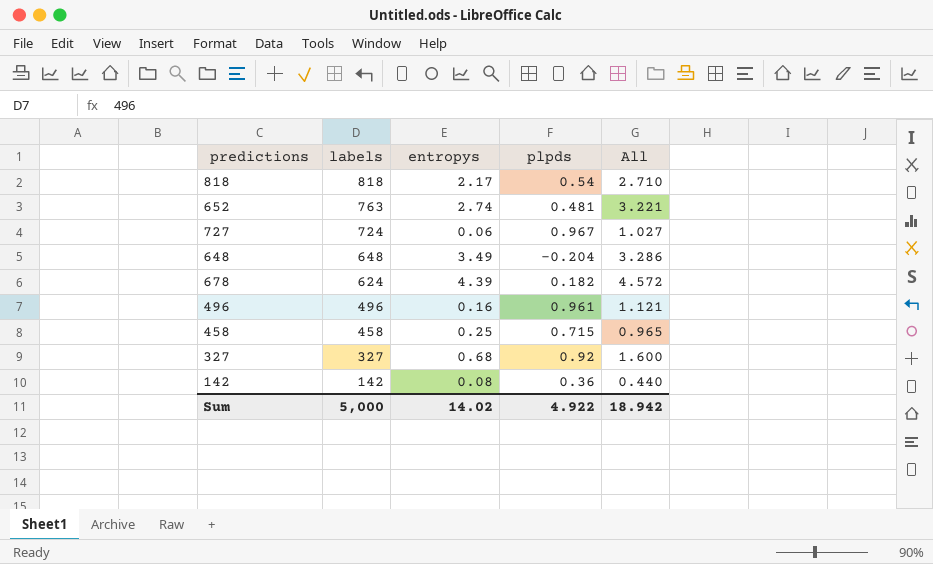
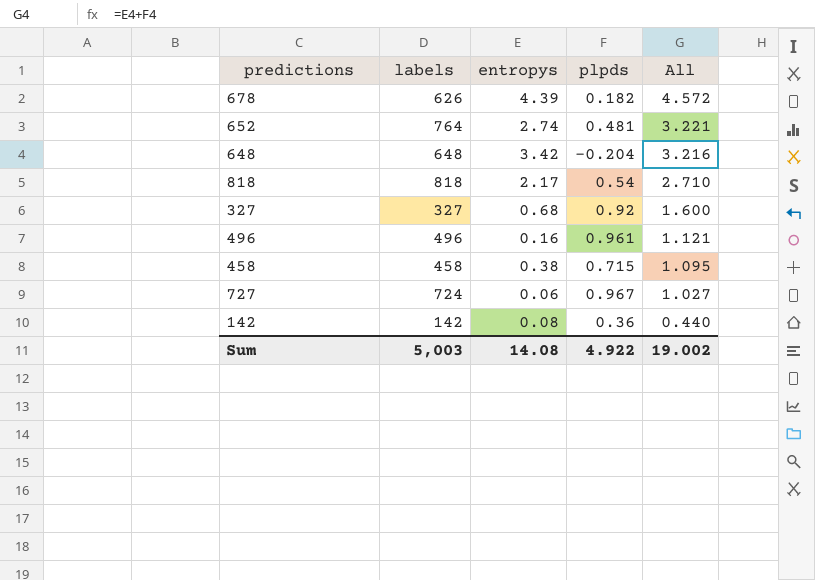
row order: labels descending -> All descending
678 | labels: 624 -> 626
652 | labels: 763 -> 764
648 | entropys: 3.49 -> 3.42
648 | All: 3.286 -> 3.216
458 | entropys: 0.25 -> 0.38
458 | All: 0.965 -> 1.095
Sum | labels: 5,000 -> 5,003
Sum | entropys: 14.02 -> 14.08
Sum | All: 18.942 -> 19.002

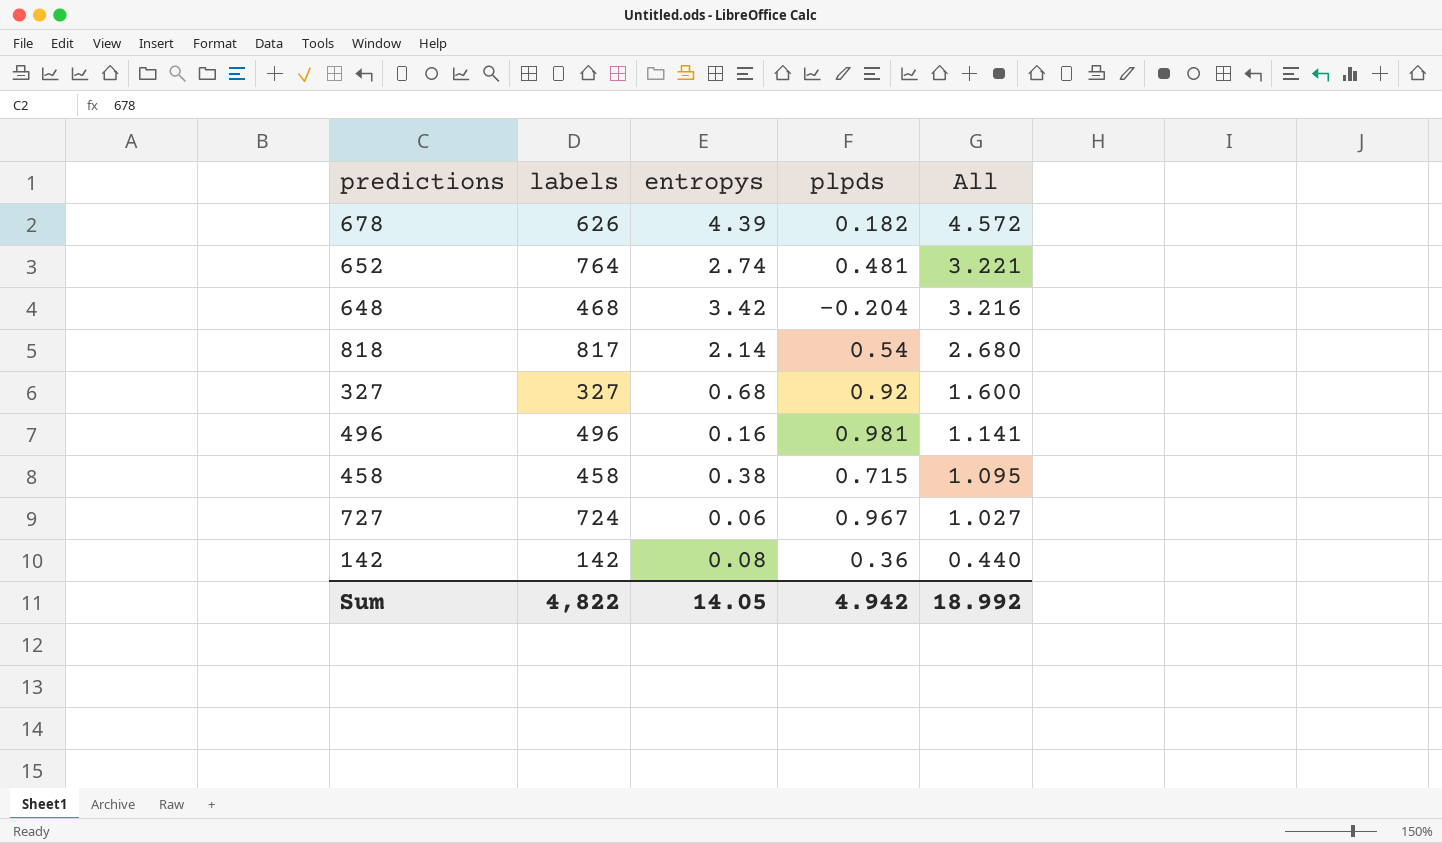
648 | labels: 648 -> 468
818 | labels: 818 -> 817
818 | entropys: 2.17 -> 2.14
818 | All: 2.710 -> 2.680
496 | plpds: 0.961 -> 0.981
496 | All: 1.121 -> 1.141
Sum | labels: 5,003 -> 4,822
Sum | entropys: 14.08 -> 14.05
Sum | plpds: 4.922 -> 4.942
Sum | All: 19.002 -> 18.992

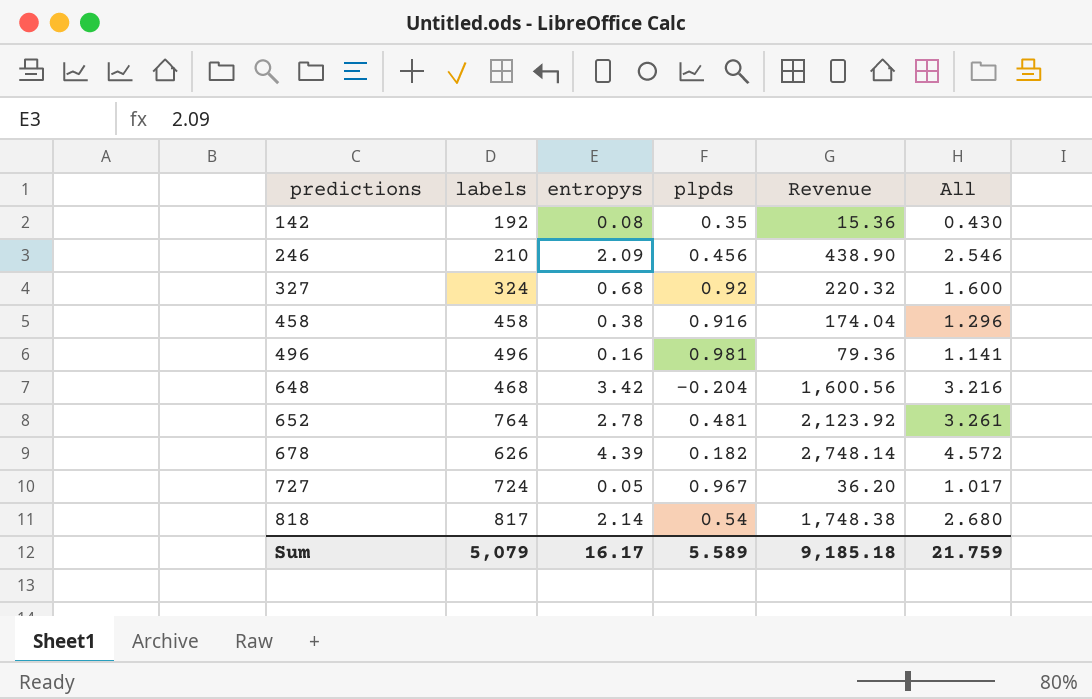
row order: All descending -> predictions ascending
column Revenue | formula: none -> [labels] * [entropys]
142 | labels: 142 -> 192
142 | plpds: 0.36 -> 0.35
142 | All: 0.440 -> 0.430
row 246: none -> 210 | 2.09 | 0.456 | 438.90 | 2.546
327 | labels: 327 -> 324
458 | plpds: 0.715 -> 0.916
458 | All: 1.095 -> 1.296
652 | entropys: 2.74 -> 2.78
652 | All: 3.221 -> 3.261
727 | entropys: 0.06 -> 0.05
727 | All: 1.027 -> 1.017
Sum | labels: 4,822 -> 5,079
Sum | entropys: 14.05 -> 16.17
Sum | plpds: 4.942 -> 5.589
Sum | All: 18.992 -> 21.759

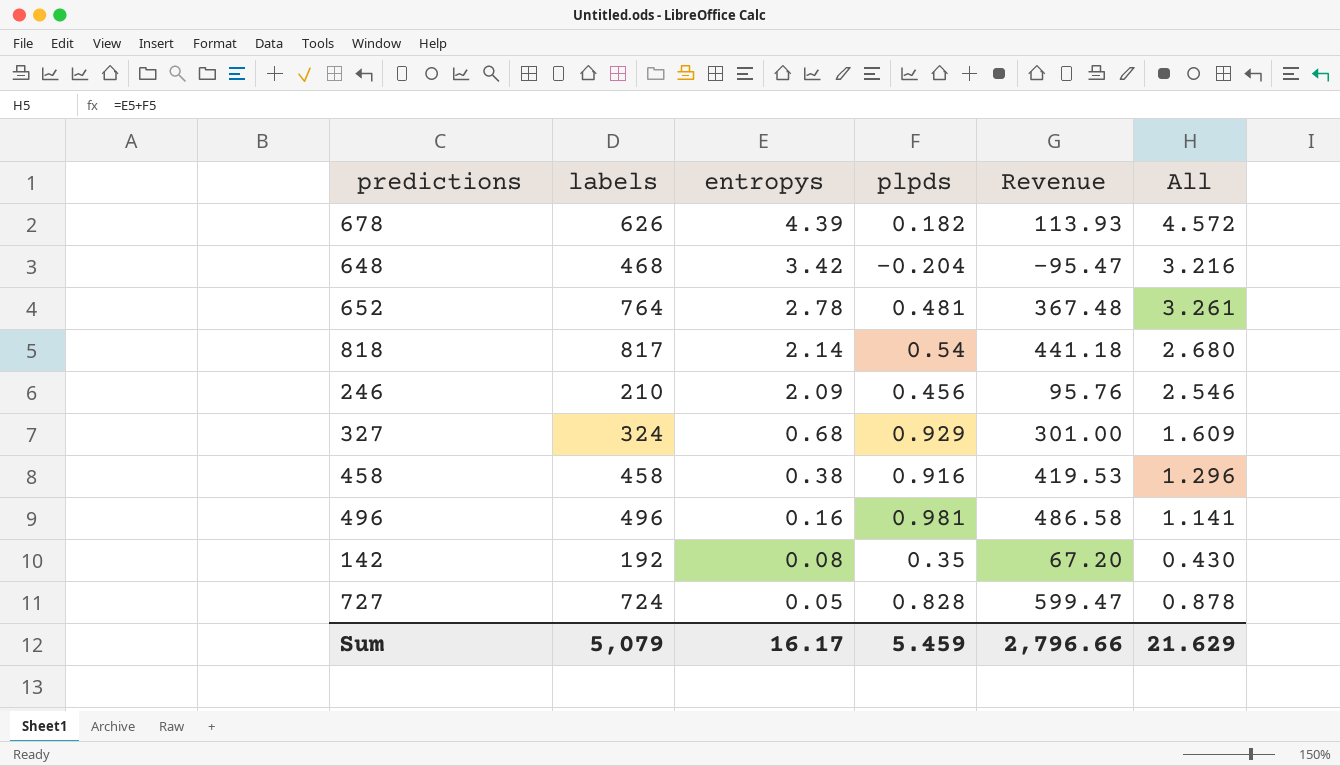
row order: predictions ascending -> entropys descending
column Revenue | formula: [labels] * [entropys] -> [labels] * [plpds]
327 | plpds: 0.92 -> 0.929
327 | All: 1.600 -> 1.609
727 | plpds: 0.967 -> 0.828
727 | All: 1.017 -> 0.878
Sum | plpds: 5.589 -> 5.459
Sum | Revenue: 9,185.18 -> 2,796.66
Sum | All: 21.759 -> 21.629

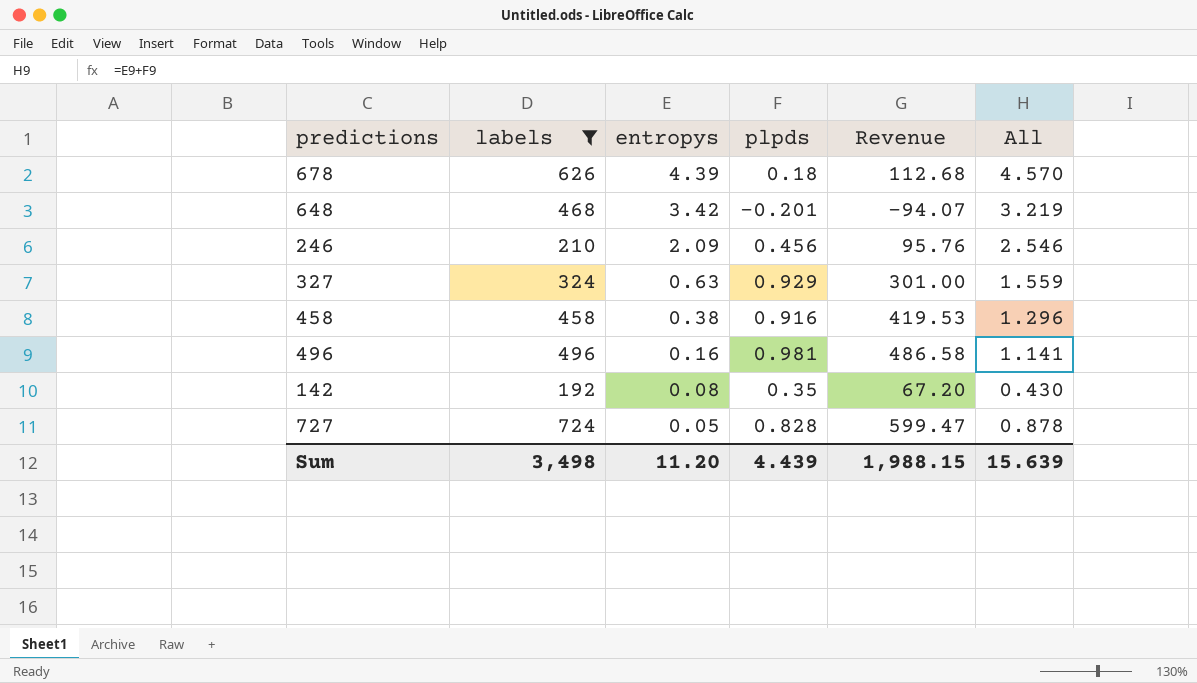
filter: none -> labels <= 724
678 | plpds: 0.182 -> 0.18
678 | Revenue: 113.93 -> 112.68
678 | All: 4.572 -> 4.570
648 | plpds: -0.204 -> -0.201
648 | Revenue: -95.47 -> -94.07
648 | All: 3.216 -> 3.219
327 | entropys: 0.68 -> 0.63
327 | All: 1.609 -> 1.559
Sum | labels: 5,079 -> 3,498
Sum | entropys: 16.17 -> 11.20
Sum | plpds: 5.459 -> 4.439
Sum | Revenue: 2,796.66 -> 1,988.15
Sum | All: 21.629 -> 15.639

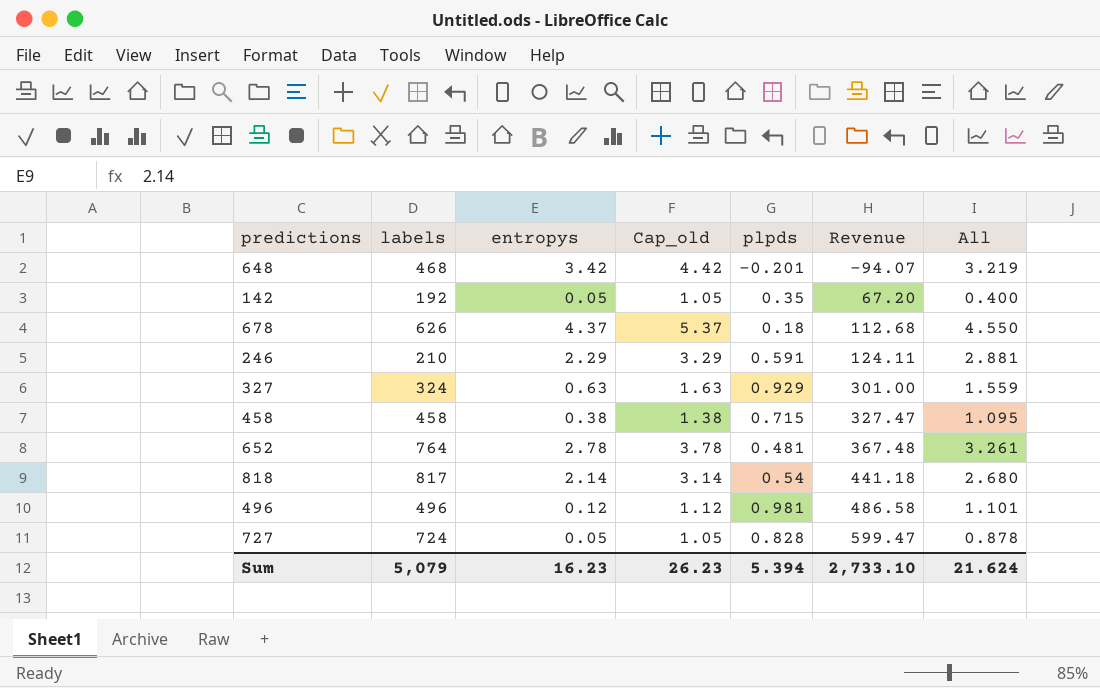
filter: labels <= 724 -> none
row order: entropys descending -> Revenue ascending
column Cap_old | formula: none -> [entropys] + 1
142 | entropys: 0.08 -> 0.05
142 | All: 0.430 -> 0.400
678 | entropys: 4.39 -> 4.37
678 | All: 4.570 -> 4.550
246 | entropys: 2.09 -> 2.29
246 | plpds: 0.456 -> 0.591
246 | Revenue: 95.76 -> 124.11
246 | All: 2.546 -> 2.881
458 | plpds: 0.916 -> 0.715
458 | Revenue: 419.53 -> 327.47
458 | All: 1.296 -> 1.095
496 | entropys: 0.16 -> 0.12
496 | All: 1.141 -> 1.101
Sum | labels: 3,498 -> 5,079
Sum | entropys: 11.20 -> 16.23
Sum | plpds: 4.439 -> 5.394
Sum | Revenue: 1,988.15 -> 2,733.10
Sum | All: 15.639 -> 21.624

